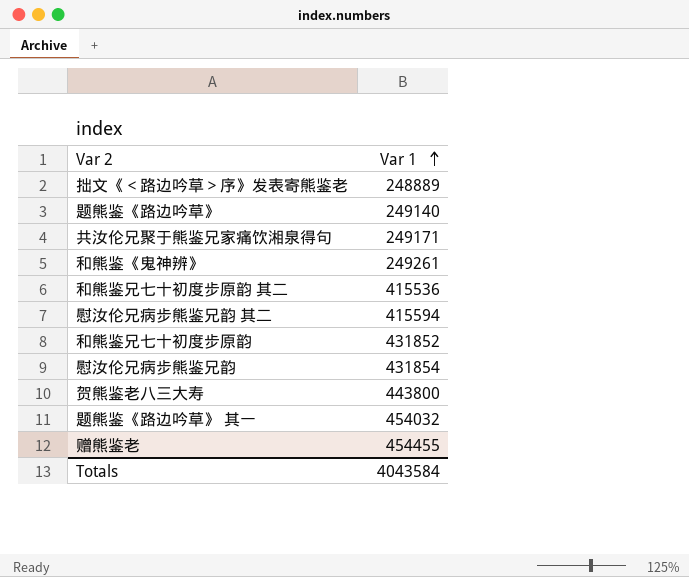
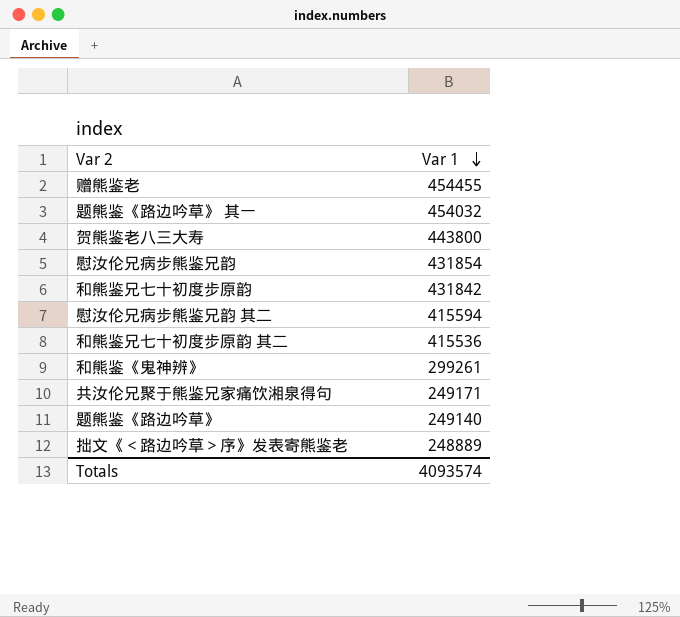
row order: Var 1 ascending -> Var 1 descending
和熊鉴兄七十初度步原韵 | Var 1: 431852 -> 431842
和熊鉴《鬼神辨》 | Var 1: 249261 -> 299261
Totals | Var 1: 4043584 -> 4093574

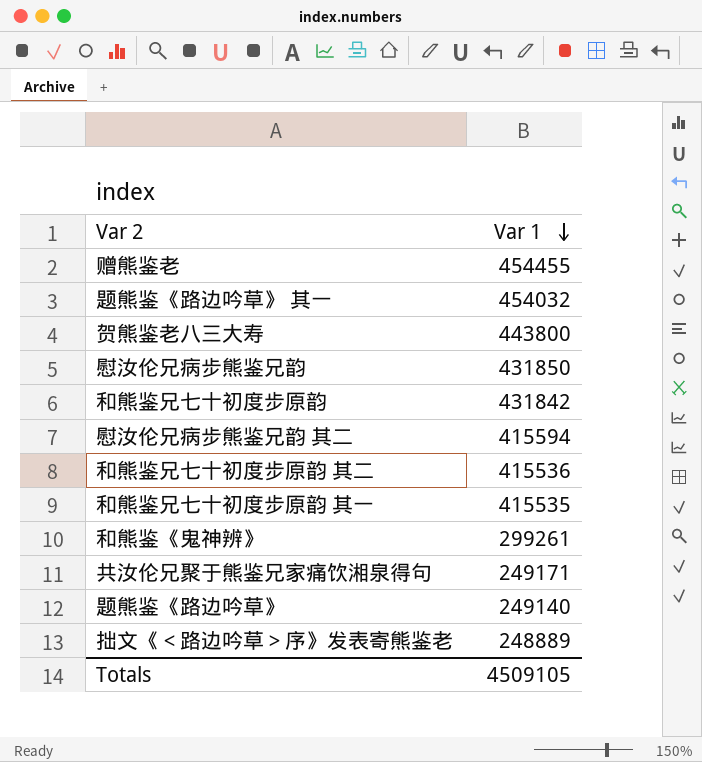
慰汝伦兄病步熊鉴兄韵 | Var 1: 431854 -> 431850
row 和熊鉴兄七十初度步原韵 其一: none -> 415535
Totals | Var 1: 4093574 -> 4509105

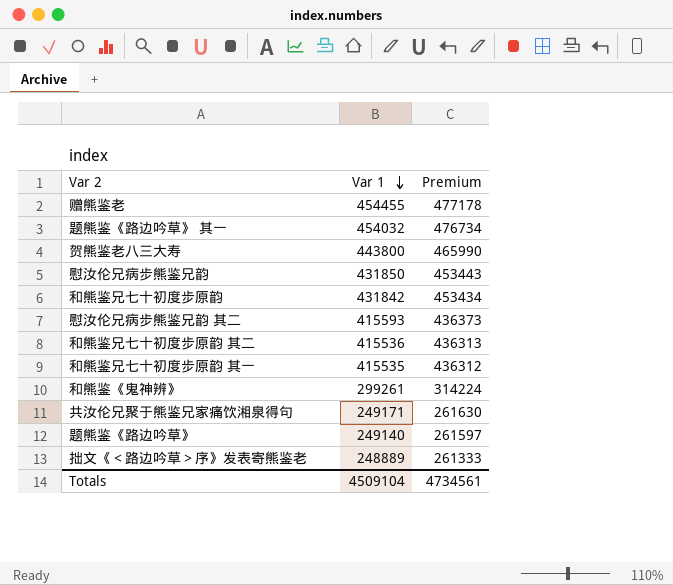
column Premium | formula: none -> [Var 1] * 1.05
慰汝伦兄病步熊鉴兄韵 其二 | Var 1: 415594 -> 415593
Totals | Var 1: 4509105 -> 4509104

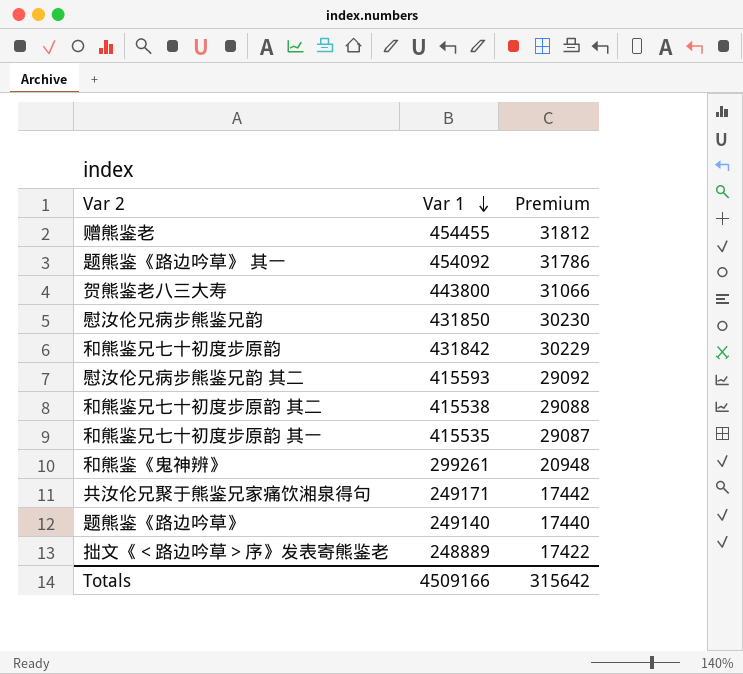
column Premium | formula: [Var 1] * 1.05 -> [Var 1] * 0.07
题熊鉴《路边吟草》 其一 | Var 1: 454032 -> 454092
和熊鉴兄七十初度步原韵 其二 | Var 1: 415536 -> 415538
Totals | Var 1: 4509104 -> 4509166
Totals | Premium: 4734561 -> 315642

